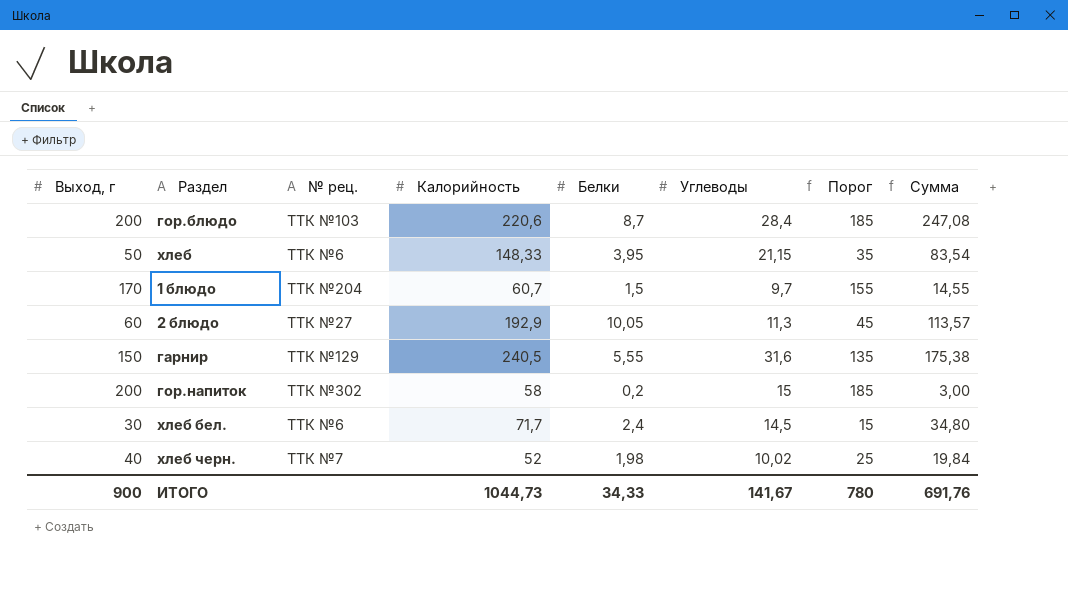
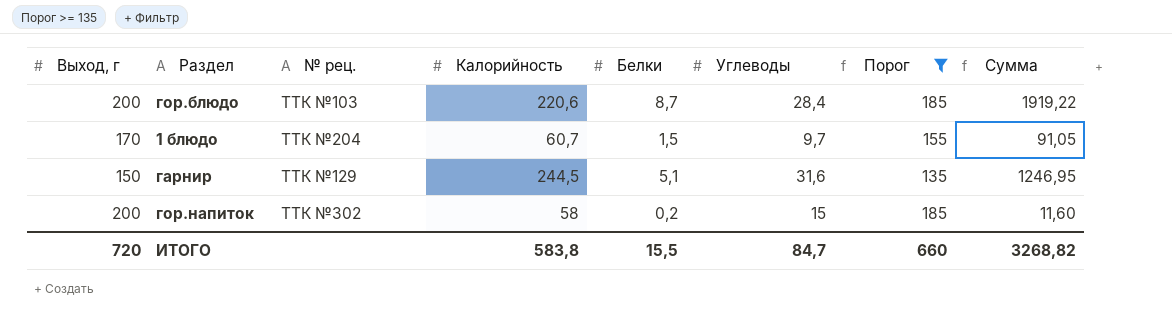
filter: none -> Порог >= 135
column Сумма | formula: [Белки] * [Углеводы] -> [Калорийность] * [Белки]
гарнир | Калорийность: 240,5 -> 244,5
гарнир | Белки: 5,55 -> 5,1
ИТОГО | Выход, г: 900 -> 720
ИТОГО | Калорийность: 1044,73 -> 583,8
ИТОГО | Белки: 34,33 -> 15,5
ИТОГО | Углеводы: 141,67 -> 84,7
ИТОГО | Порог: 780 -> 660
ИТОГО | Сумма: 691,76 -> 3268,82

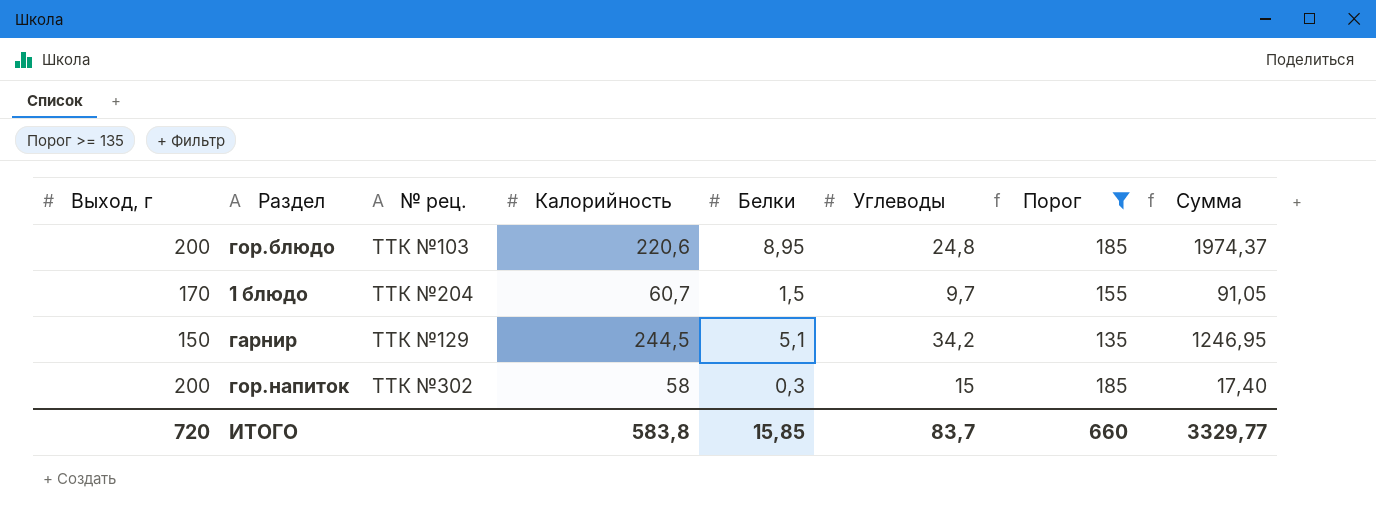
гор.блюдо | Белки: 8,7 -> 8,95
гор.блюдо | Углеводы: 28,4 -> 24,8
гор.блюдо | Сумма: 1919,22 -> 1974,37
гарнир | Углеводы: 31,6 -> 34,2
гор.напиток | Белки: 0,2 -> 0,3
гор.напиток | Сумма: 11,60 -> 17,40
ИТОГО | Белки: 15,5 -> 15,85
ИТОГО | Углеводы: 84,7 -> 83,7
ИТОГО | Сумма: 3268,82 -> 3329,77

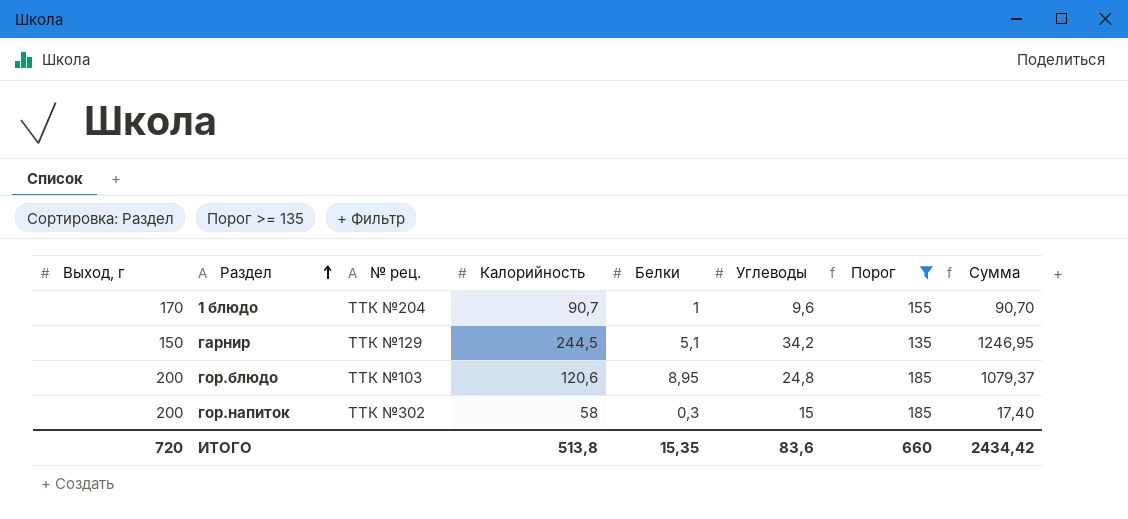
row order: none -> Раздел ascending
1 блюдо | Калорийность: 60,7 -> 90,7
1 блюдо | Белки: 1,5 -> 1
1 блюдо | Углеводы: 9,7 -> 9,6
1 блюдо | Сумма: 91,05 -> 90,70
гор.блюдо | Калорийность: 220,6 -> 120,6
гор.блюдо | Сумма: 1974,37 -> 1079,37
ИТОГО | Калорийность: 583,8 -> 513,8
ИТОГО | Белки: 15,85 -> 15,35
ИТОГО | Углеводы: 83,7 -> 83,6
ИТОГО | Сумма: 3329,77 -> 2434,42

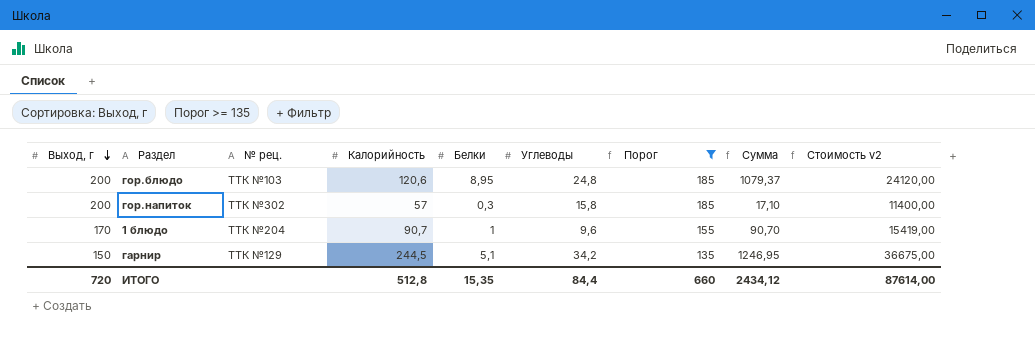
row order: Раздел ascending -> Выход, г descending
column Стоимость v2 | formula: none -> [Выход, г] * [Калорийность]
гор.напиток | Калорийность: 58 -> 57
гор.напиток | Углеводы: 15 -> 15,8
гор.напиток | Сумма: 17,40 -> 17,10
ИТОГО | Калорийность: 513,8 -> 512,8
ИТОГО | Углеводы: 83,6 -> 84,4
ИТОГО | Сумма: 2434,42 -> 2434,12

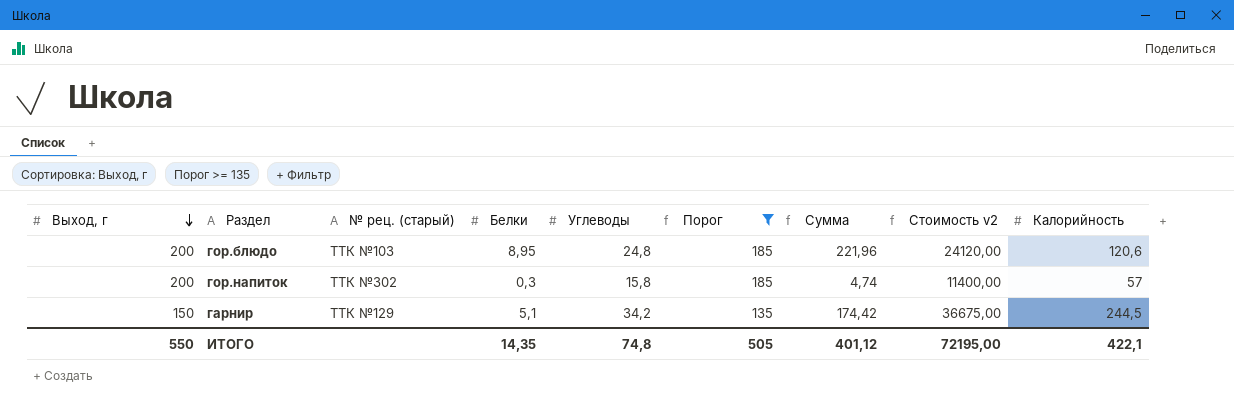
column name: № рец. -> № рец. (старый)
column Сумма | formula: [Калорийность] * [Белки] -> [Белки] * [Углеводы]
column Калорийность | position: 4 -> 9
row 1 блюдо: 170 | ТТК №204 | 90,7 | 1 | 9,6 | 155 | 90,70 | 15419,00 -> none
ИТОГО | Выход, г: 720 -> 550
ИТОГО | Белки: 15,35 -> 14,35
ИТОГО | Углеводы: 84,4 -> 74,8
ИТОГО | Порог: 660 -> 505
ИТОГО | Сумма: 2434,12 -> 401,12
ИТОГО | Стоимость v2: 87614,00 -> 72195,00
ИТОГО | Калорийность: 512,8 -> 422,1

